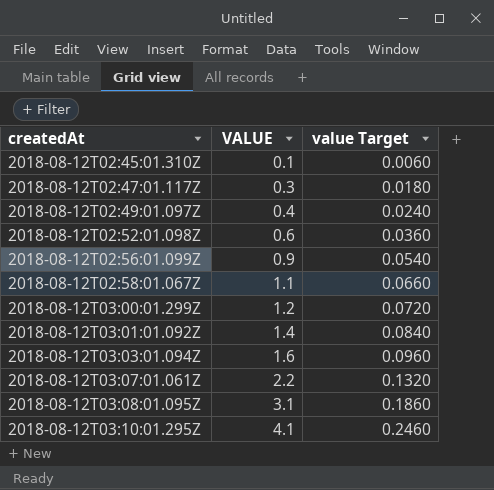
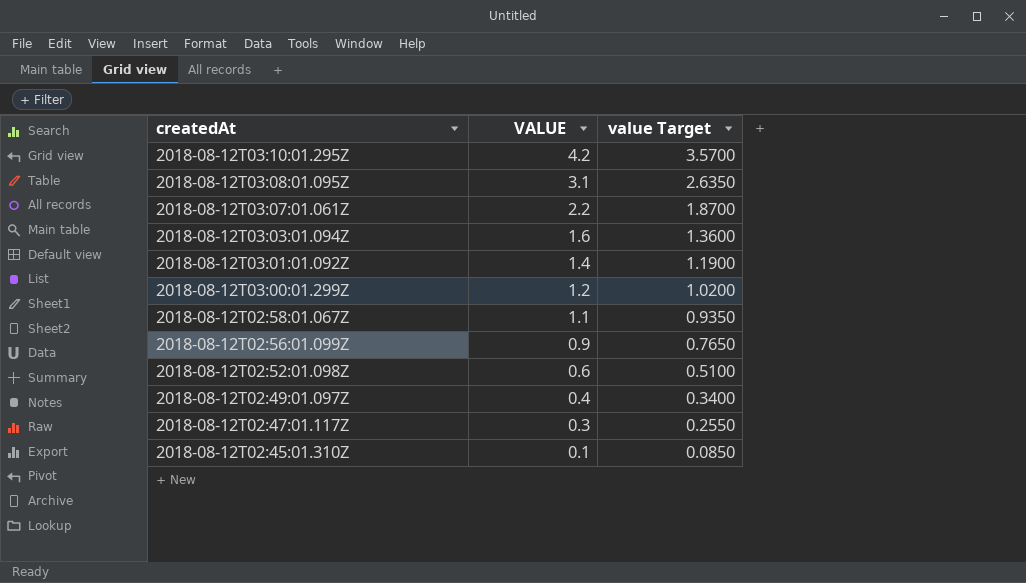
row order: createdAt ascending -> createdAt descending
column value Target | formula: [VALUE] * 0.06 -> [VALUE] * 0.85
2018-08-12T03:10:01.295Z | VALUE: 4.1 -> 4.2

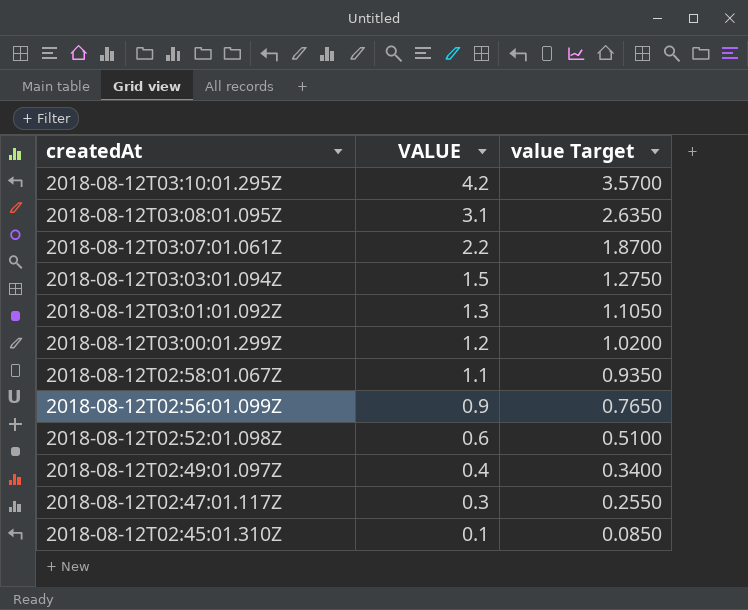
2018-08-12T03:03:01.094Z | VALUE: 1.6 -> 1.5
2018-08-12T03:03:01.094Z | value Target: 1.3600 -> 1.2750
2018-08-12T03:01:01.092Z | VALUE: 1.4 -> 1.3
2018-08-12T03:01:01.092Z | value Target: 1.1900 -> 1.1050

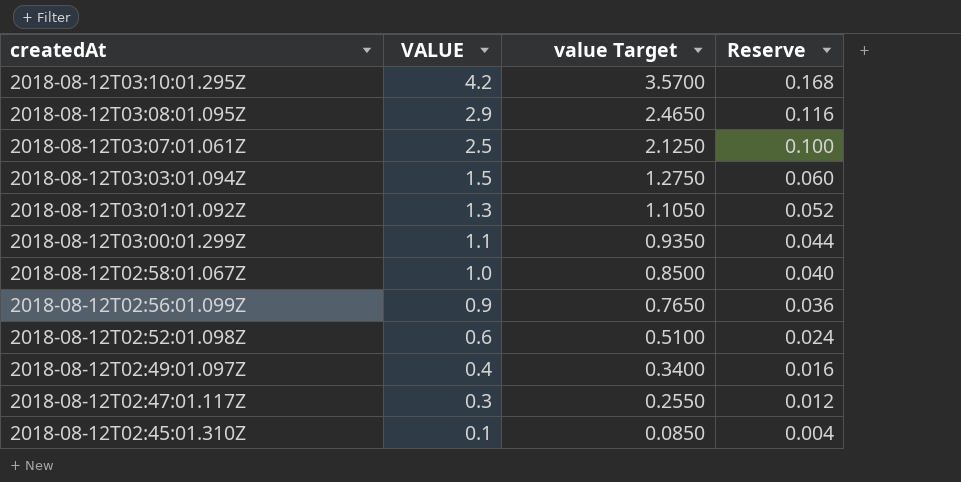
column Reserve | formula: none -> [VALUE] * 0.04
2018-08-12T03:08:01.095Z | VALUE: 3.1 -> 2.9
2018-08-12T03:08:01.095Z | value Target: 2.6350 -> 2.4650
2018-08-12T03:07:01.061Z | VALUE: 2.2 -> 2.5
2018-08-12T03:07:01.061Z | value Target: 1.8700 -> 2.1250
2018-08-12T03:00:01.299Z | VALUE: 1.2 -> 1.1
2018-08-12T03:00:01.299Z | value Target: 1.0200 -> 0.9350
2018-08-12T02:58:01.067Z | VALUE: 1.1 -> 1.0
2018-08-12T02:58:01.067Z | value Target: 0.9350 -> 0.8500

